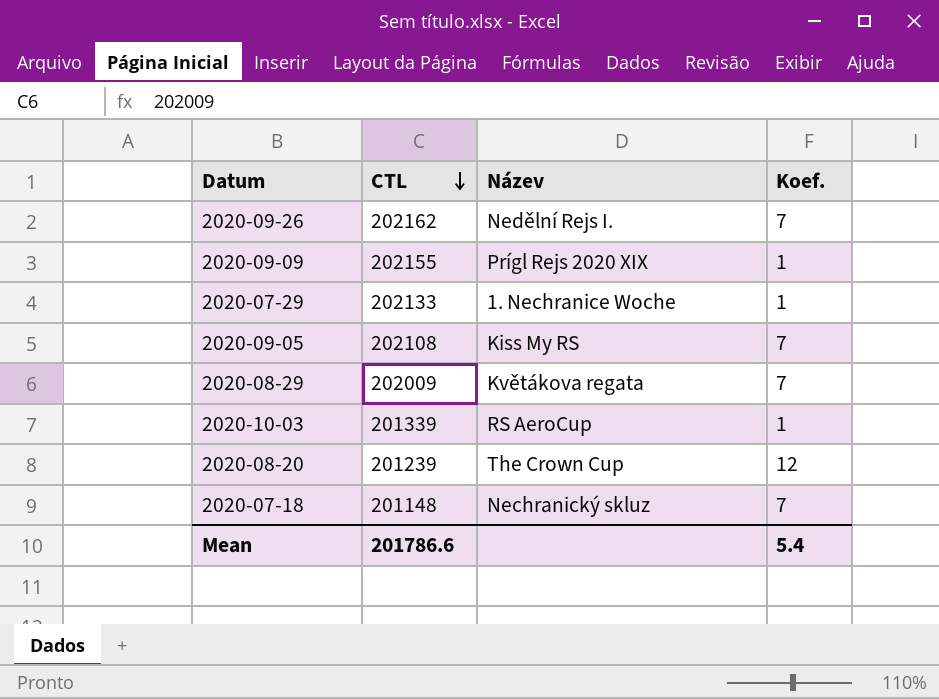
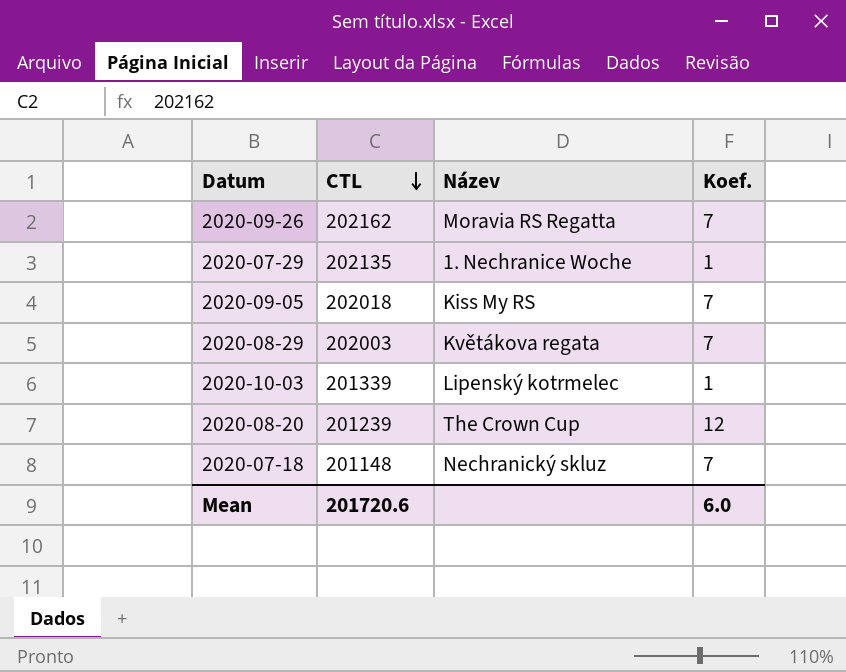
row 2020-09-09: 202155 | Prígl Rejs 2020 XIX | 1 -> none
2020-09-26 | Název: Nedělní Rejs I. -> Moravia RS Regatta
2020-07-29 | CTL: 202133 -> 202135
2020-09-05 | CTL: 202108 -> 202018
2020-08-29 | CTL: 202009 -> 202003
2020-10-03 | Název: RS AeroCup -> Lipenský kotrmelec
Mean | CTL: 201786.6 -> 201720.6
Mean | Koef.: 5.4 -> 6.0

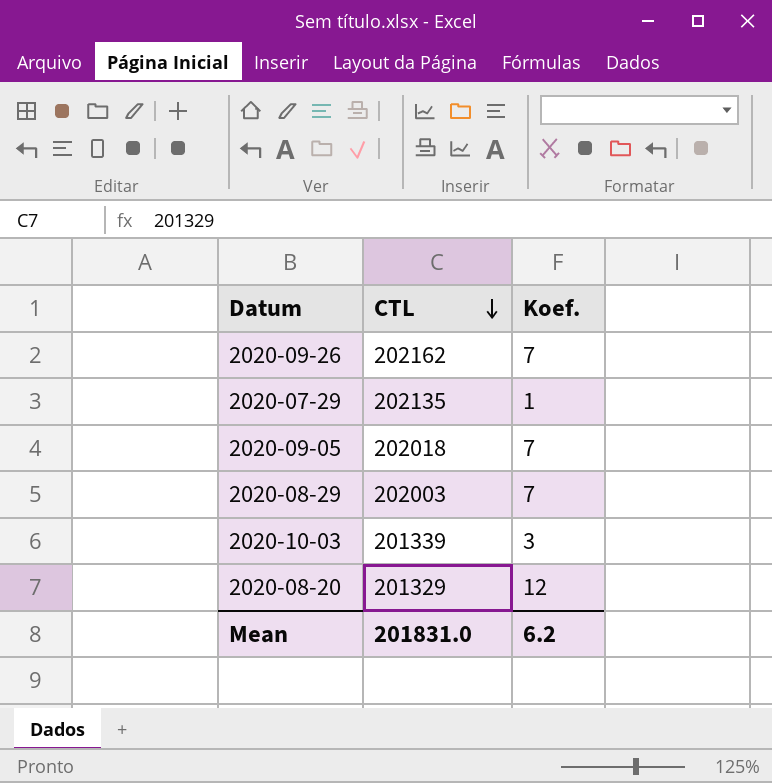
column Název | position: 3 -> none
row 2020-07-18: 201148 | Nechranický skluz | 7 -> none
2020-10-03 | Koef.: 1 -> 3
2020-08-20 | CTL: 201239 -> 201329
Mean | CTL: 201720.6 -> 201831.0
Mean | Koef.: 6.0 -> 6.2

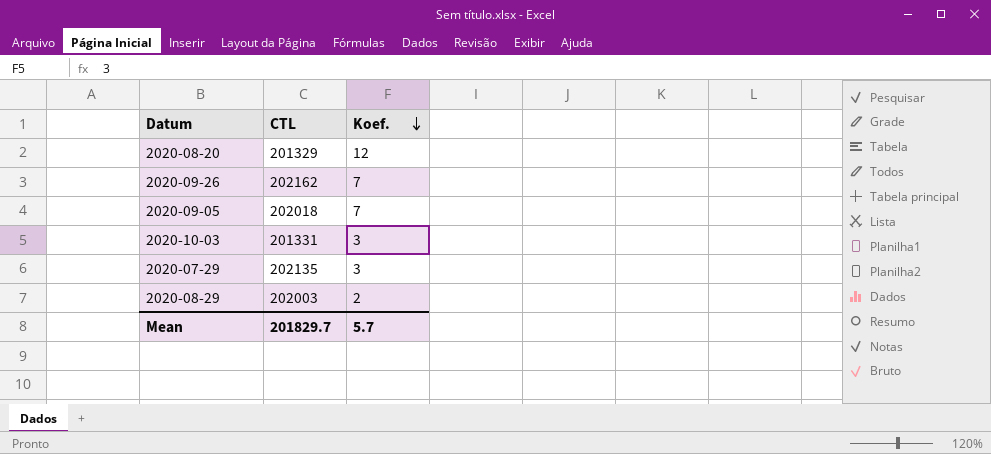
row order: CTL descending -> Koef. descending
2020-10-03 | CTL: 201339 -> 201331
2020-07-29 | Koef.: 1 -> 3
2020-08-29 | Koef.: 7 -> 2
Mean | CTL: 201831.0 -> 201829.7
Mean | Koef.: 6.2 -> 5.7

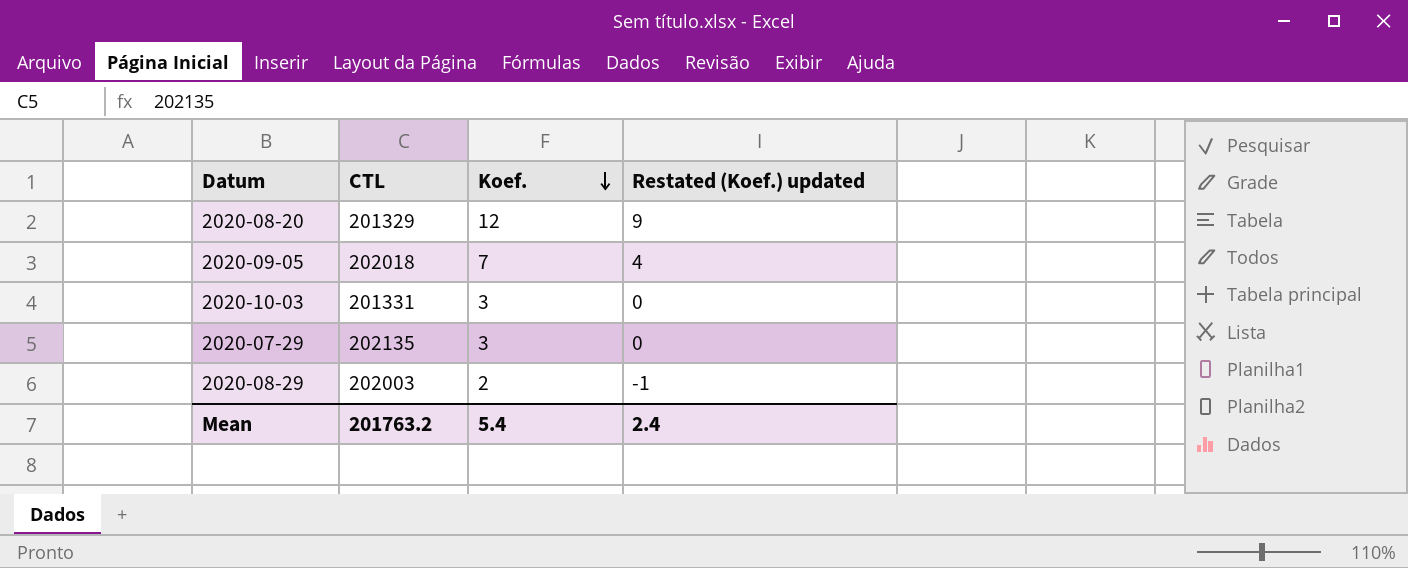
column Restated (Koef.) updated | formula: none -> [Koef.] - 3
row 2020-09-26: 202162 | 7 -> none
Mean | CTL: 201829.7 -> 201763.2
Mean | Koef.: 5.7 -> 5.4

